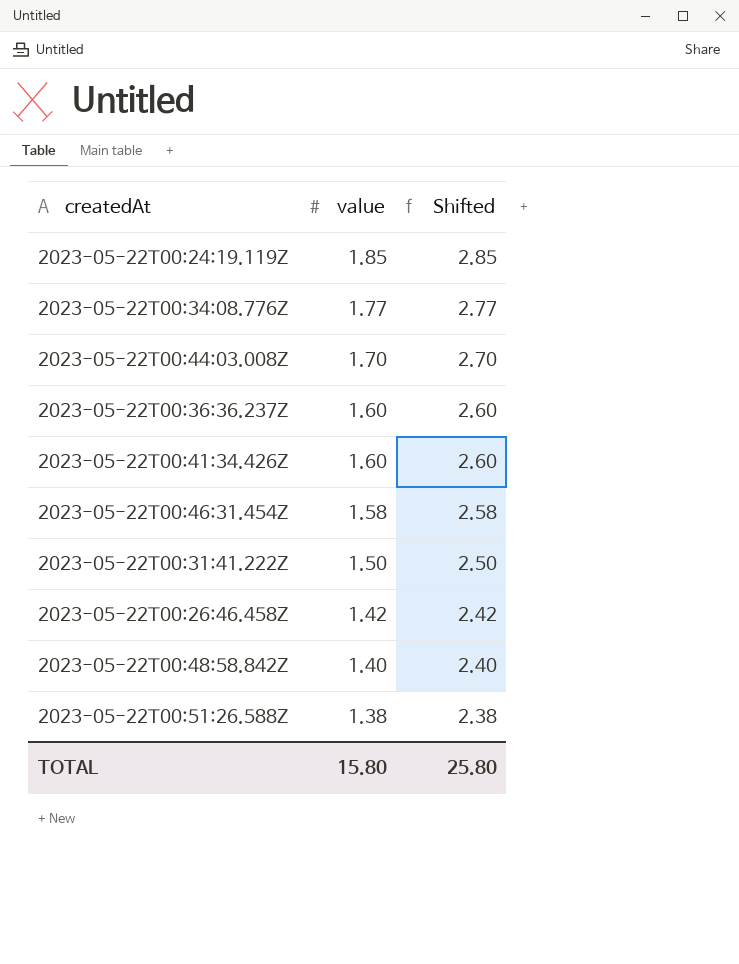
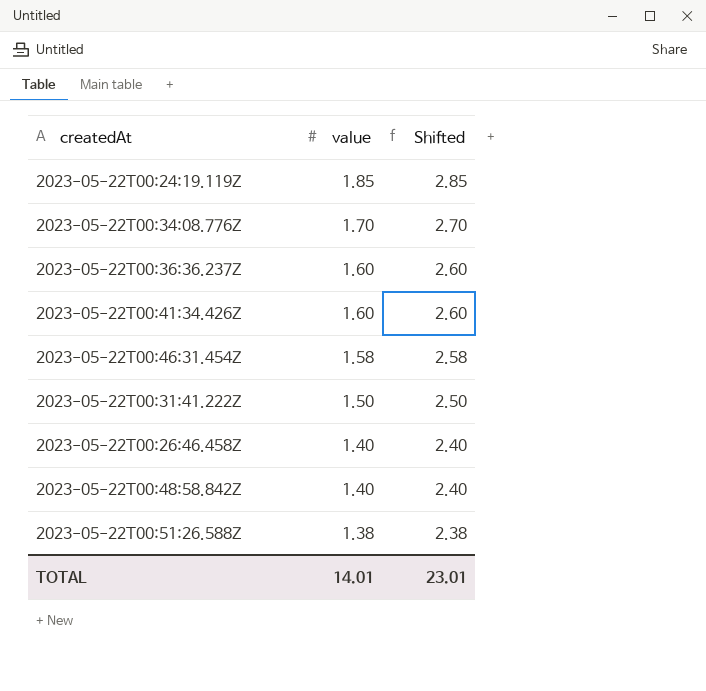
row 2023-05-22T00:44:03.008Z: 1.70 | 2.70 -> none
2023-05-22T00:34:08.776Z | value: 1.77 -> 1.70
2023-05-22T00:34:08.776Z | Shifted: 2.77 -> 2.70
2023-05-22T00:26:46.458Z | value: 1.42 -> 1.40
2023-05-22T00:26:46.458Z | Shifted: 2.42 -> 2.40
TOTAL | value: 15.80 -> 14.01
TOTAL | Shifted: 25.80 -> 23.01

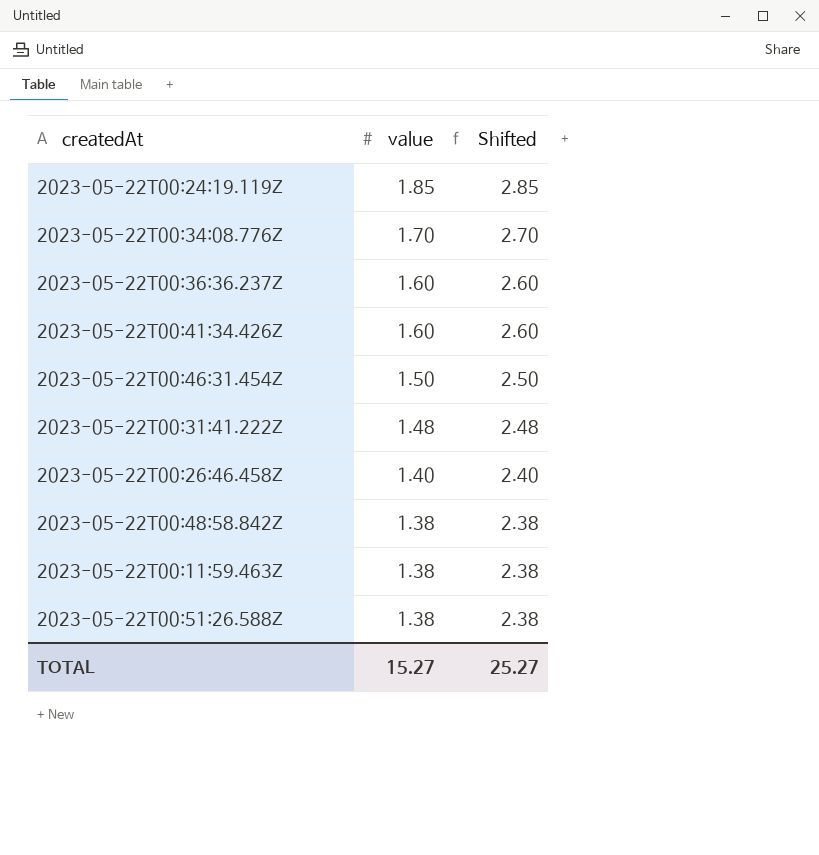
2023-05-22T00:46:31.454Z | value: 1.58 -> 1.50
2023-05-22T00:46:31.454Z | Shifted: 2.58 -> 2.50
2023-05-22T00:31:41.222Z | value: 1.50 -> 1.48
2023-05-22T00:31:41.222Z | Shifted: 2.50 -> 2.48
2023-05-22T00:48:58.842Z | value: 1.40 -> 1.38
2023-05-22T00:48:58.842Z | Shifted: 2.40 -> 2.38
row 2023-05-22T00:11:59.463Z: none -> 1.38 | 2.38
TOTAL | value: 14.01 -> 15.27
TOTAL | Shifted: 23.01 -> 25.27

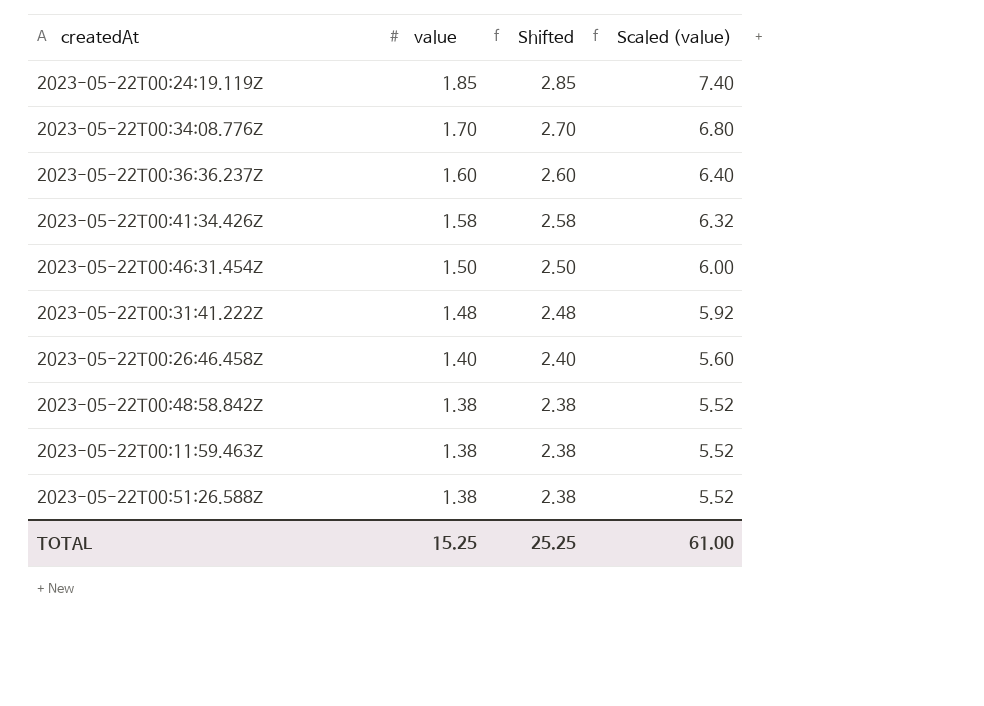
column Scaled (value) | formula: none -> [value] * 4
2023-05-22T00:41:34.426Z | value: 1.60 -> 1.58
2023-05-22T00:41:34.426Z | Shifted: 2.60 -> 2.58
TOTAL | value: 15.27 -> 15.25
TOTAL | Shifted: 25.27 -> 25.25

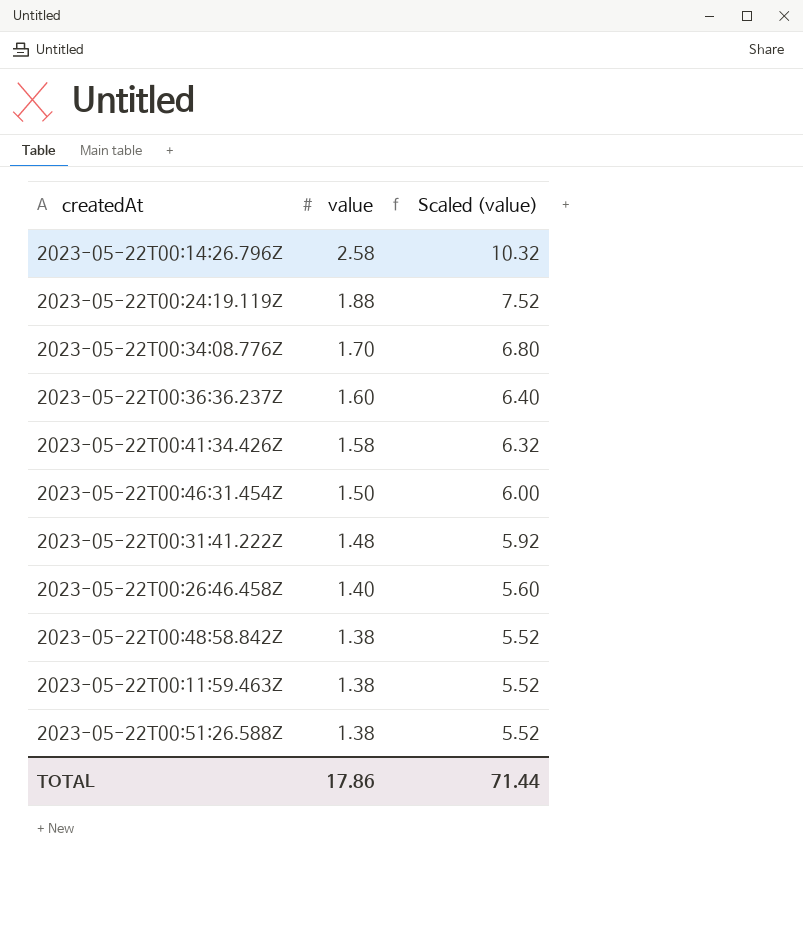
column Shifted | formula: [value] + 1 -> none
row 2023-05-22T00:14:26.796Z: none -> 2.58 | 10.32
2023-05-22T00:24:19.119Z | value: 1.85 -> 1.88
2023-05-22T00:24:19.119Z | Scaled (value): 7.40 -> 7.52
TOTAL | value: 15.25 -> 17.86
TOTAL | Scaled (value): 61.00 -> 71.44

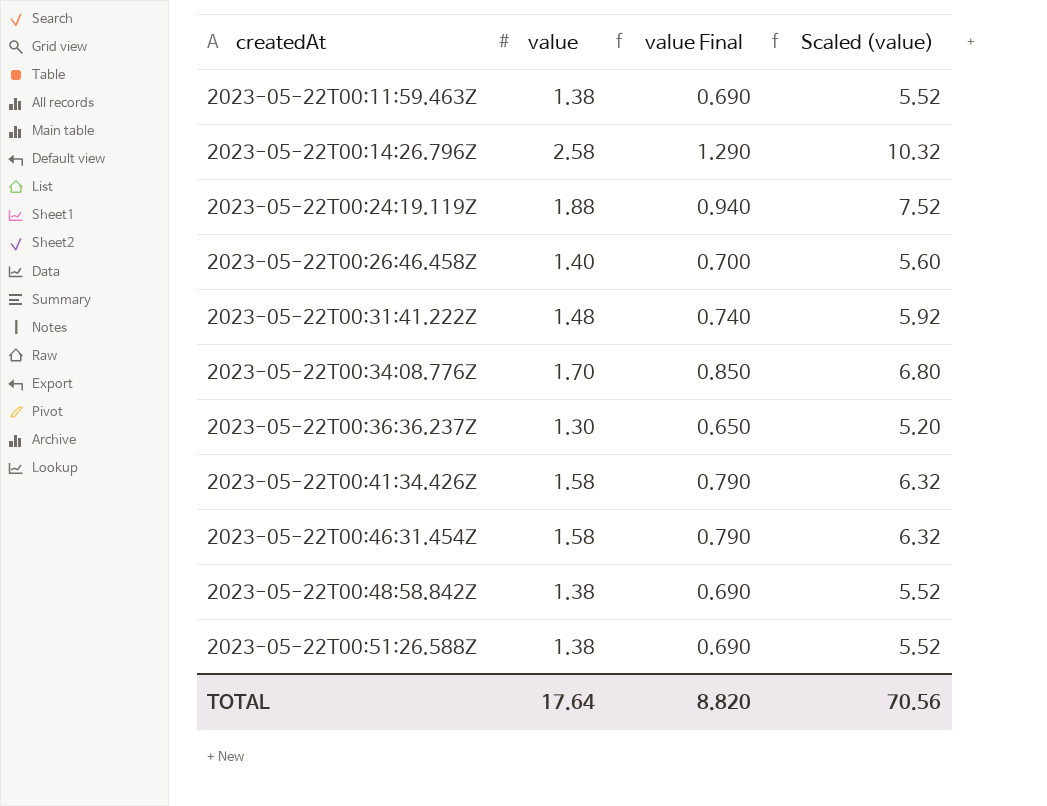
row order: value descending -> createdAt ascending
column value Final | formula: none -> [value] * 0.5
2023-05-22T00:36:36.237Z | value: 1.60 -> 1.30
2023-05-22T00:36:36.237Z | Scaled (value): 6.40 -> 5.20
2023-05-22T00:46:31.454Z | value: 1.50 -> 1.58
2023-05-22T00:46:31.454Z | Scaled (value): 6.00 -> 6.32
TOTAL | value: 17.86 -> 17.64
TOTAL | Scaled (value): 71.44 -> 70.56

